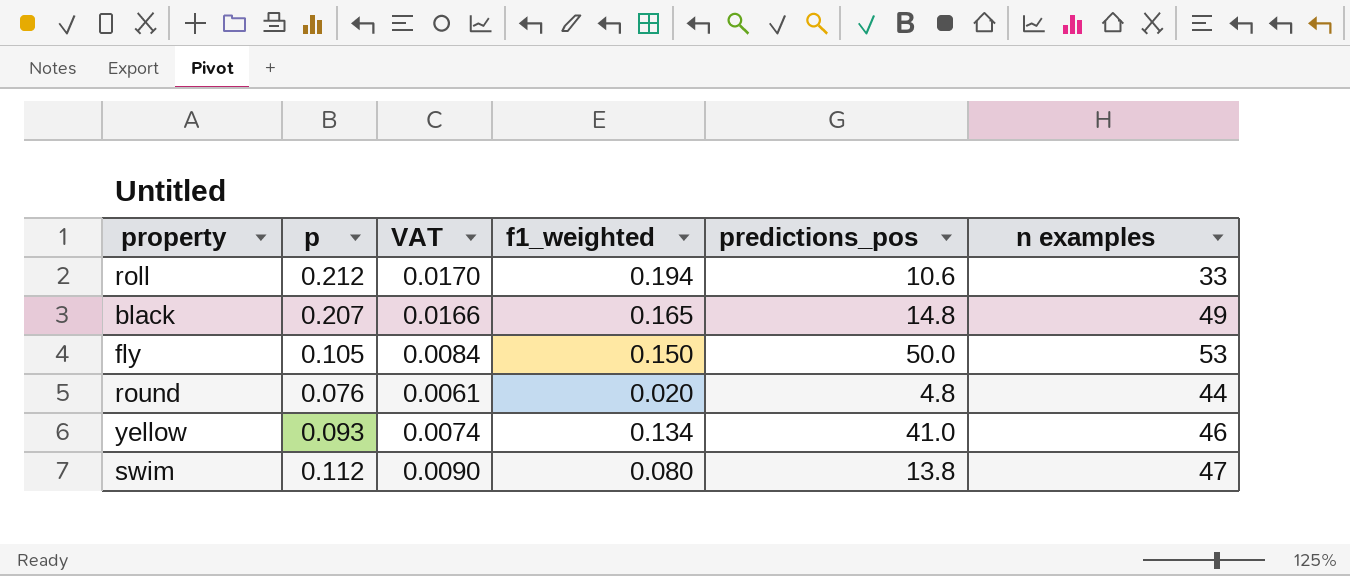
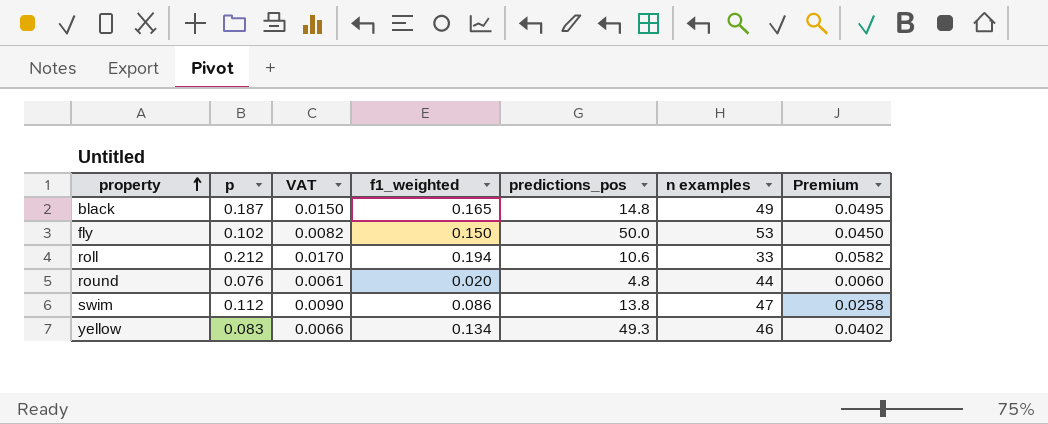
row order: none -> property ascending
column Premium | formula: none -> [f1_weighted] * 0.3
black | p: 0.207 -> 0.187
black | VAT: 0.0166 -> 0.0150
fly | p: 0.105 -> 0.102
fly | VAT: 0.0084 -> 0.0082
swim | f1_weighted: 0.080 -> 0.086
yellow | p: 0.093 -> 0.083
yellow | VAT: 0.0074 -> 0.0066
yellow | predictions_pos: 41.0 -> 49.3

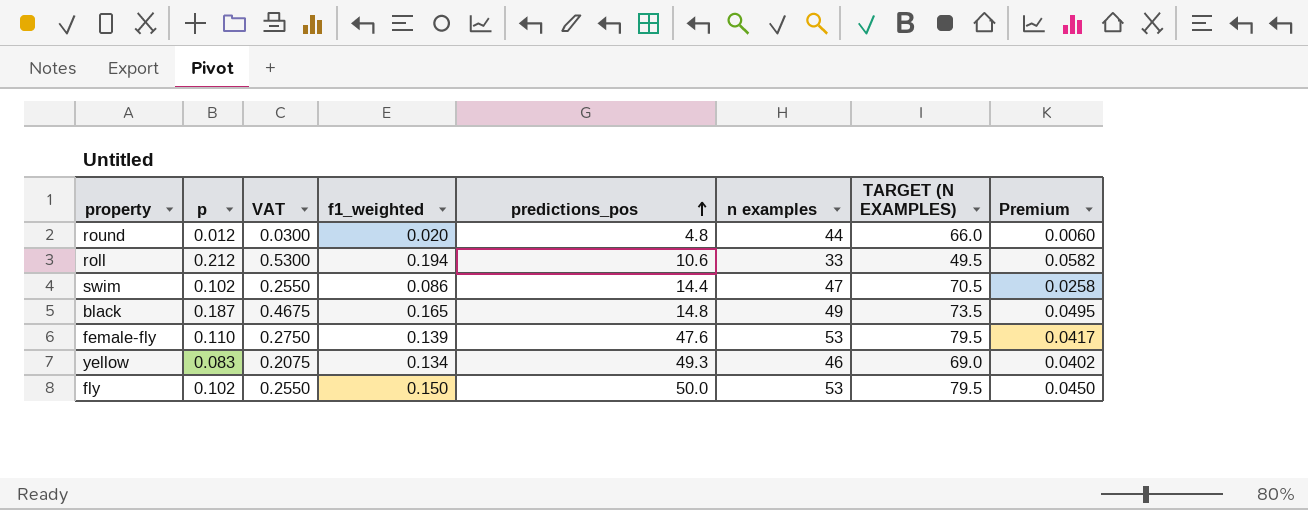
row order: property ascending -> predictions_pos ascending
column VAT | formula: [p] * 0.08 -> [p] * 2.5
column TARGET (N EXAMPLES) | formula: none -> [n examples] * 1.5
round | p: 0.076 -> 0.012
swim | p: 0.112 -> 0.102
swim | predictions_pos: 13.8 -> 14.4
row female-fly: none -> 0.110 | 0.2750 | 0.139 | 47.6 | 53 | 79.5 | 0.0417

